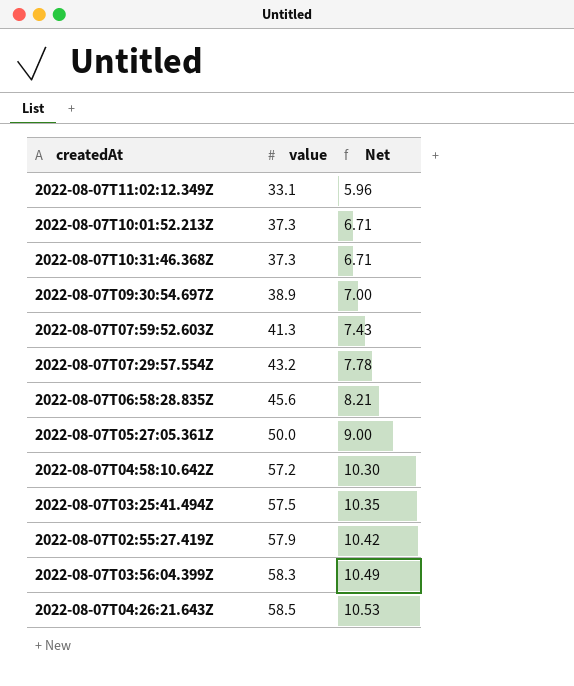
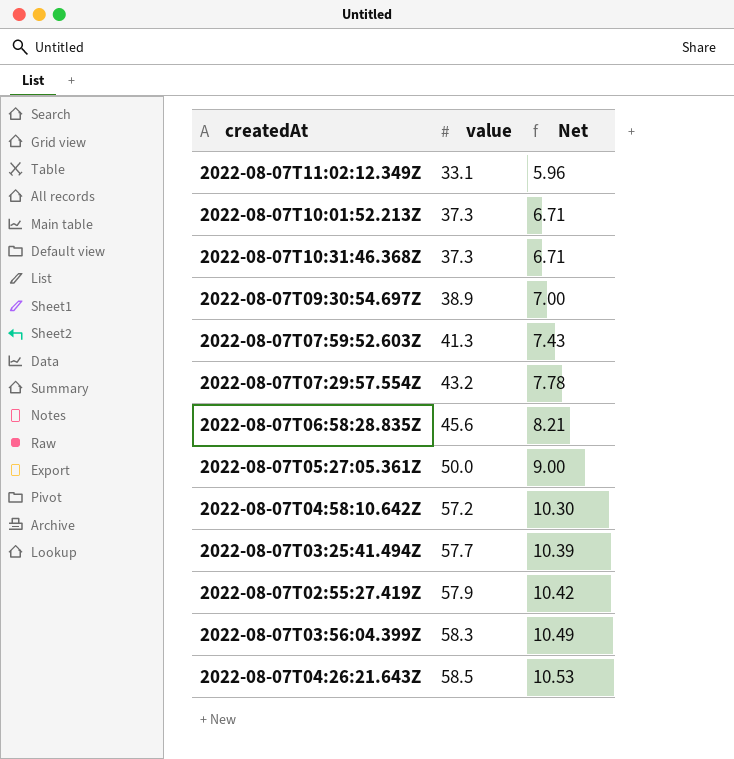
2022-08-07T03:25:41.494Z | value: 57.5 -> 57.7
2022-08-07T03:25:41.494Z | Net: 10.35 -> 10.39

